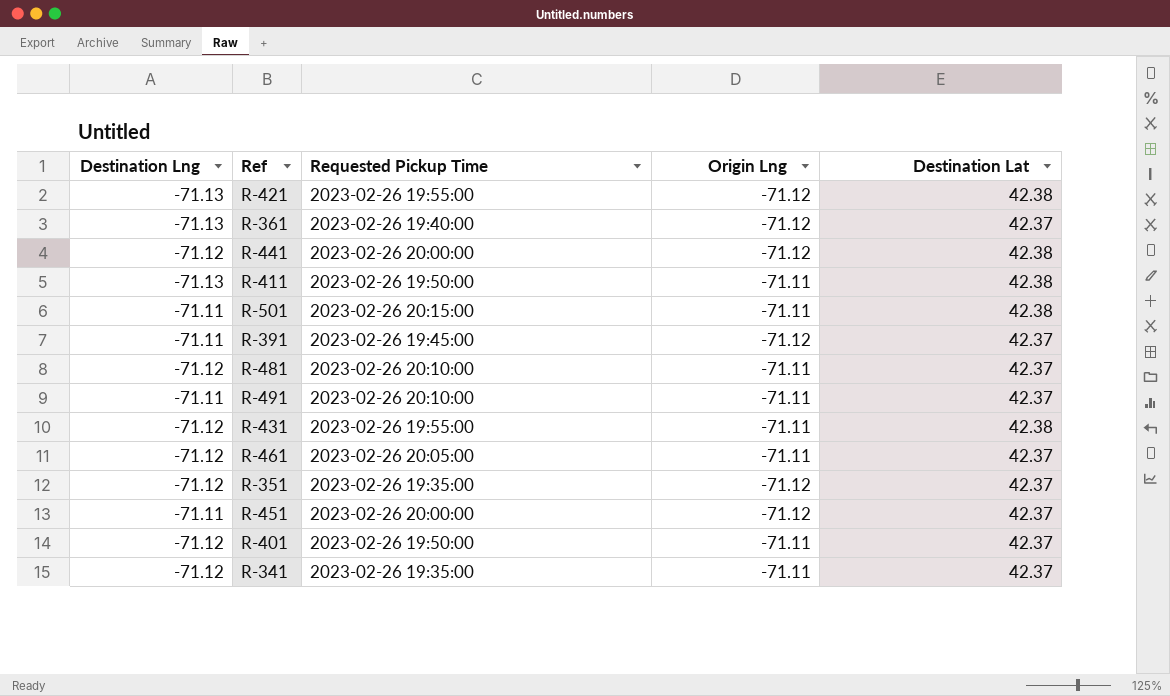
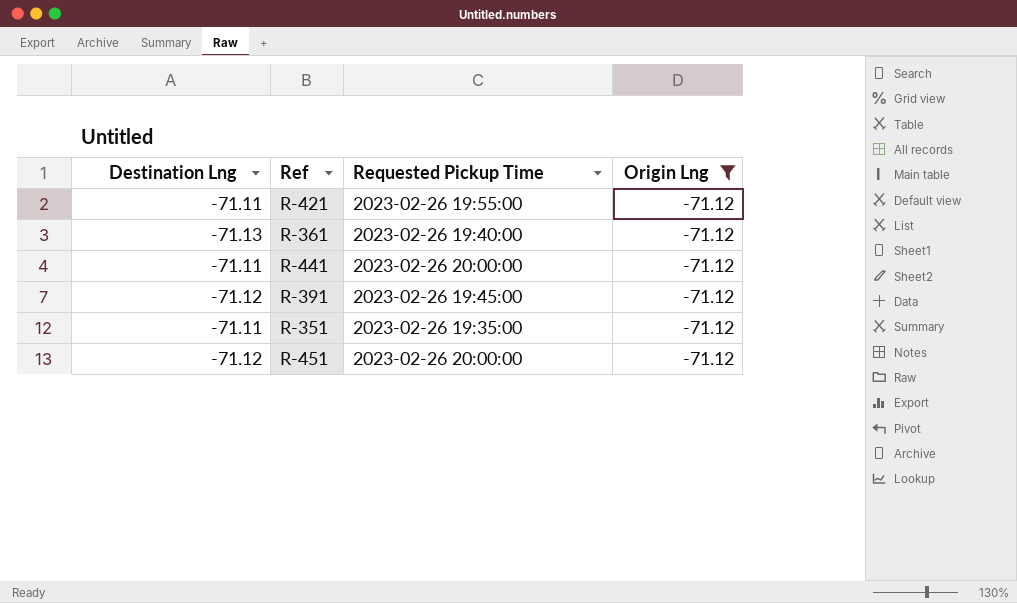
filter: none -> Origin Lng = -71.12
column Destination Lat | position: 5 -> none
R-421 | Destination Lng: -71.13 -> -71.11
R-441 | Destination Lng: -71.12 -> -71.11
R-391 | Destination Lng: -71.11 -> -71.12
R-351 | Destination Lng: -71.12 -> -71.11
R-451 | Destination Lng: -71.11 -> -71.12

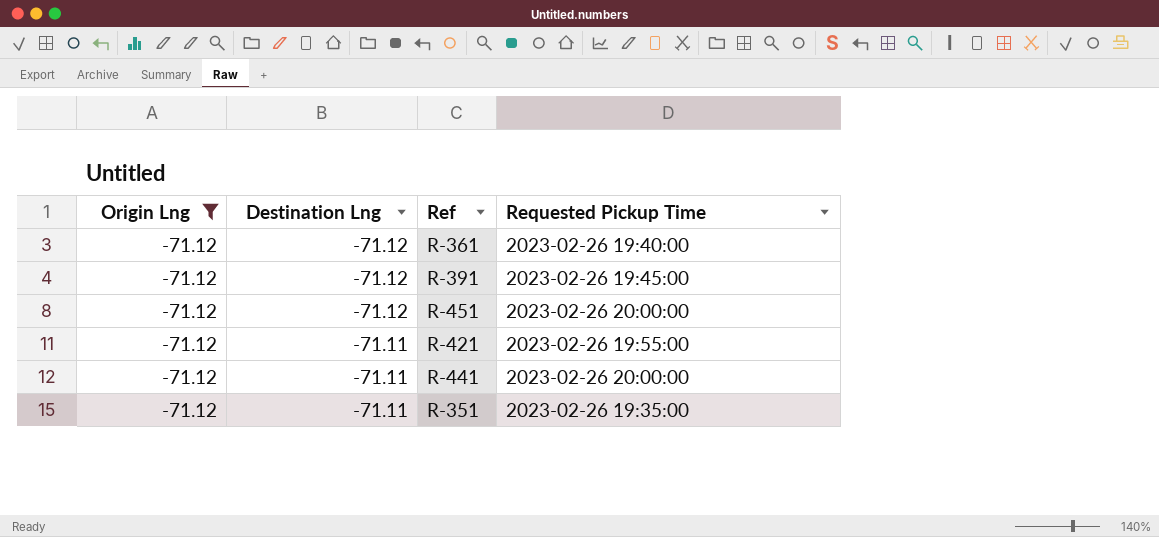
row order: none -> Destination Lng ascending
column Origin Lng | position: 4 -> 1
R-361 | Destination Lng: -71.13 -> -71.12

